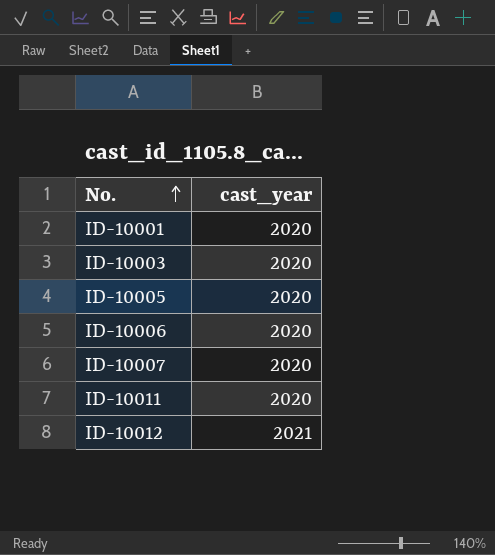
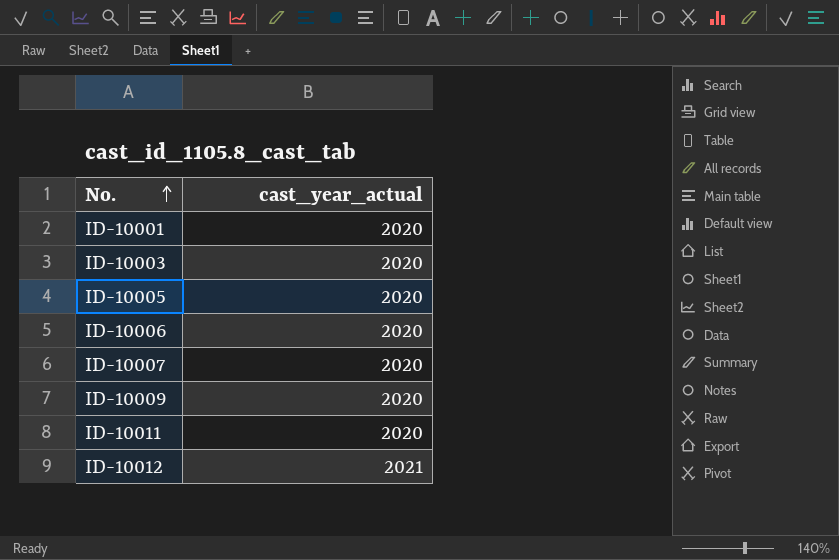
column name: cast_year -> cast_year_actual
row ID-10009: none -> 2020

